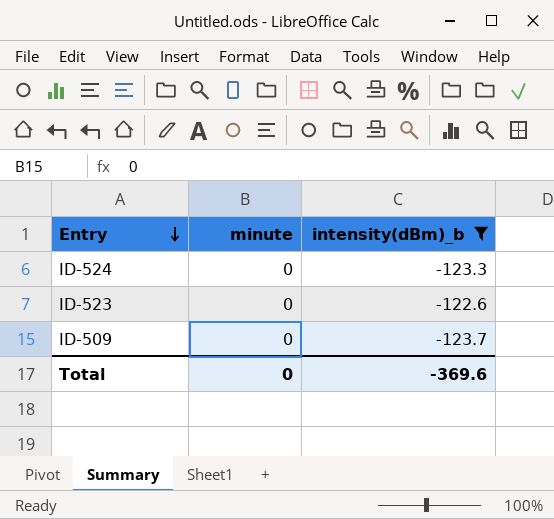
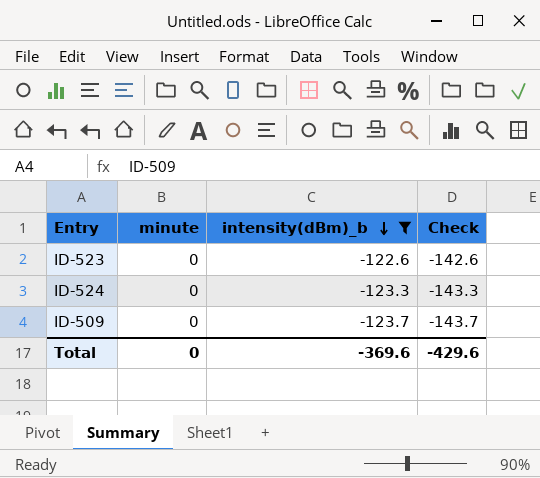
row order: Entry descending -> intensity(dBm)_b descending
column Check | formula: none -> [intensity(dBm)_b] - 20

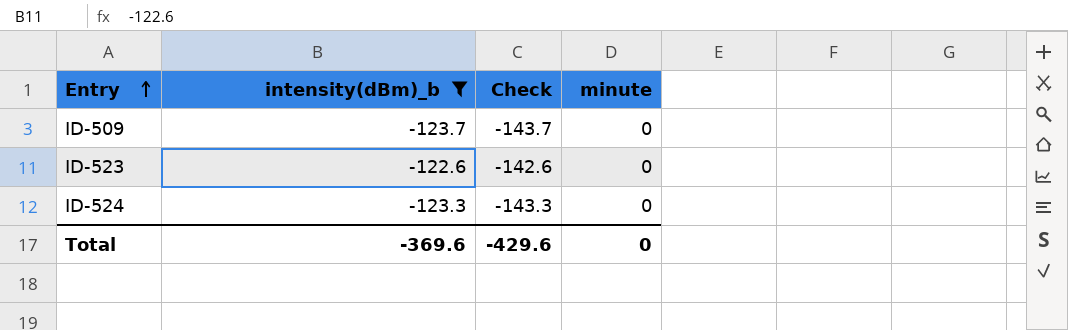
row order: intensity(dBm)_b descending -> Entry ascending
column minute | position: 2 -> 4

